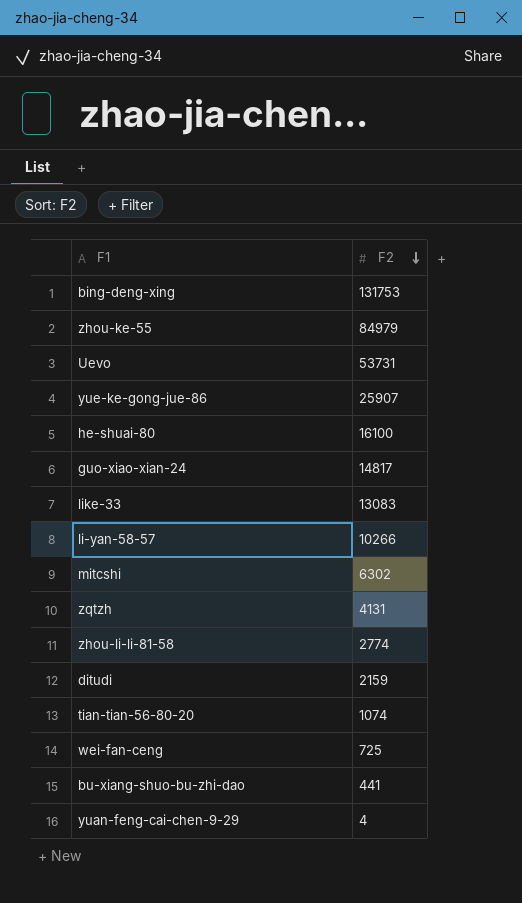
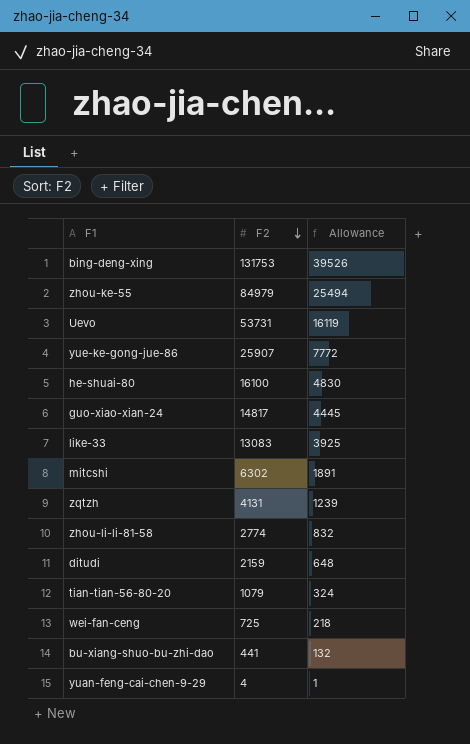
column Allowance | formula: none -> [F2] * 0.3
row li-yan-58-57: 10266 -> none
tian-tian-56-80-20 | F2: 1074 -> 1079

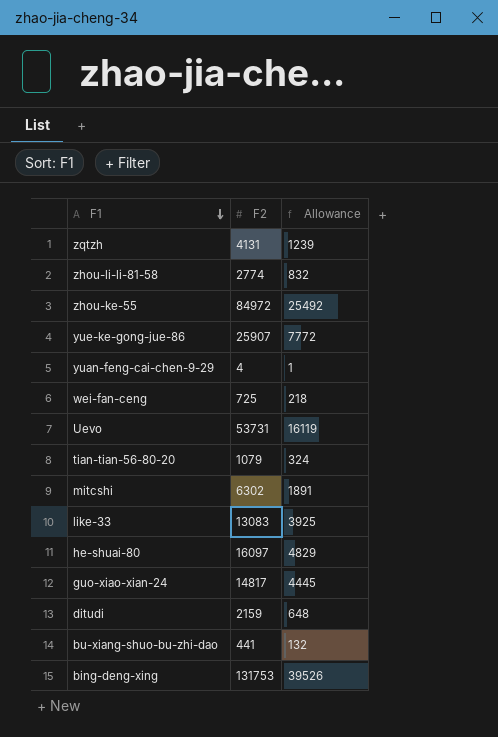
row order: F2 descending -> F1 descending
zhou-ke-55 | F2: 84979 -> 84972
zhou-ke-55 | Allowance: 25494 -> 25492
he-shuai-80 | F2: 16100 -> 16097
he-shuai-80 | Allowance: 4830 -> 4829

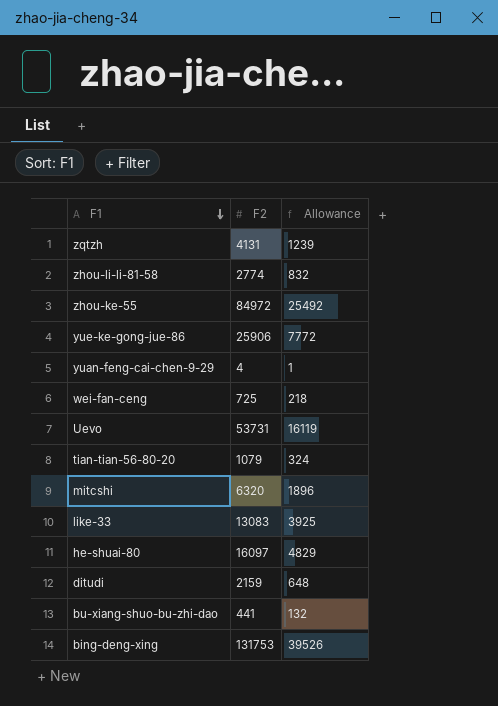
row guo-xiao-xian-24: 14817 | 4445 -> none
yue-ke-gong-jue-86 | F2: 25907 -> 25906
mitcshi | F2: 6302 -> 6320
mitcshi | Allowance: 1891 -> 1896

